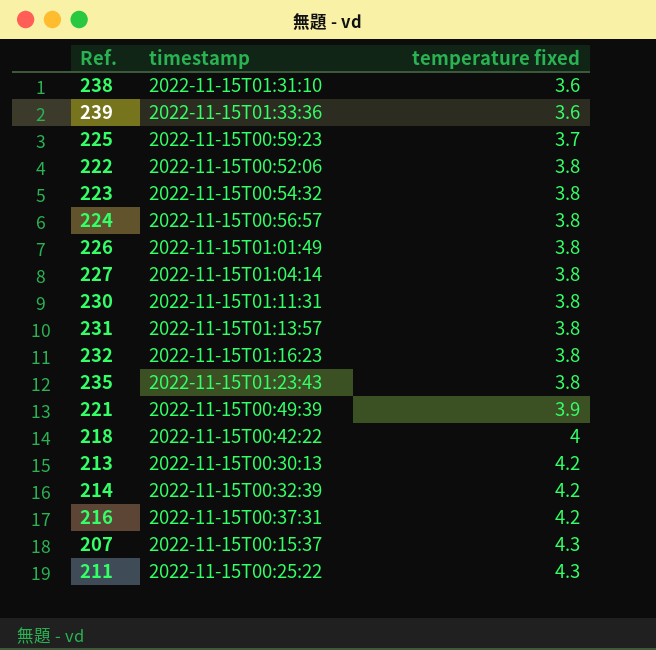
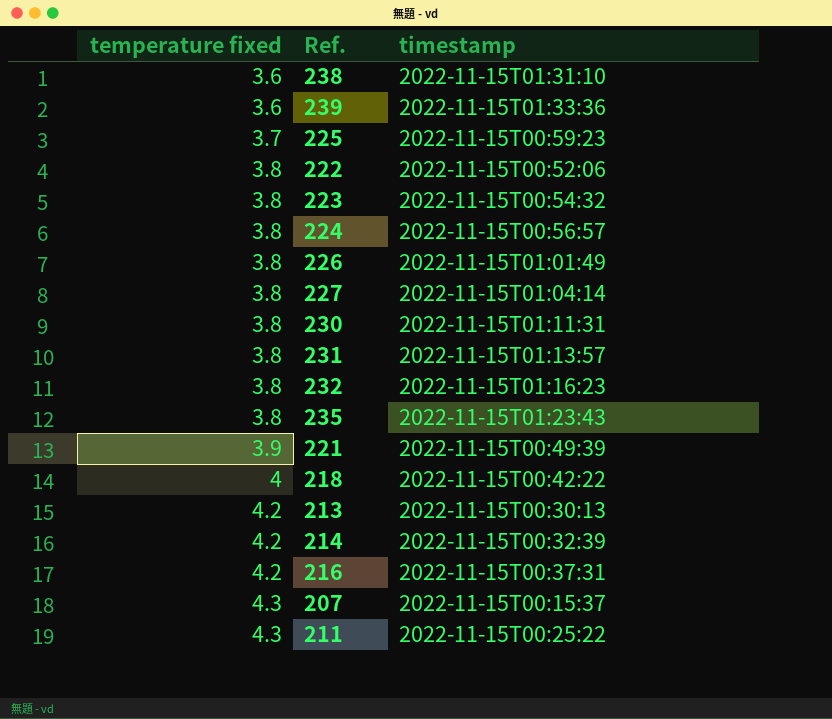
column temperature fixed | position: 3 -> 1

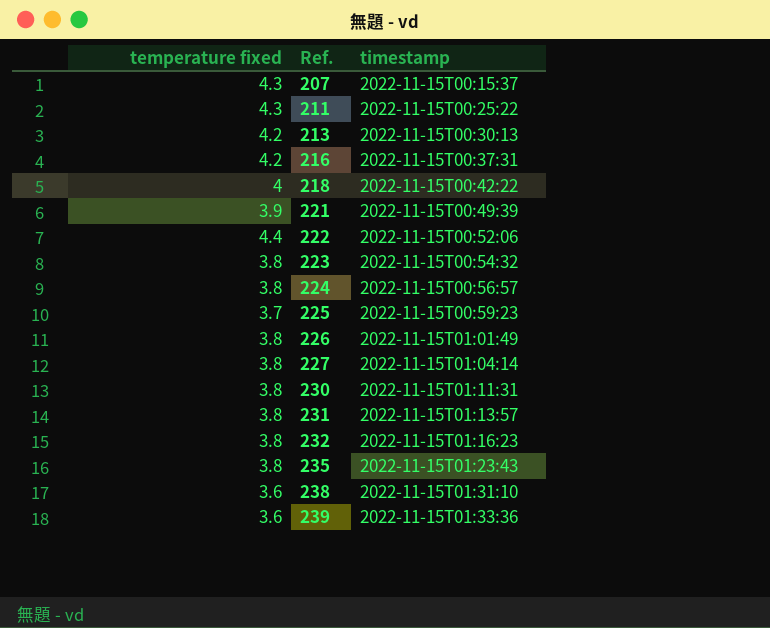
row order: temperature fixed ascending -> Ref. ascending
row 214: 4.2 | 2022-11-15T00:32:39 -> none
222 | temperature fixed: 3.8 -> 4.4

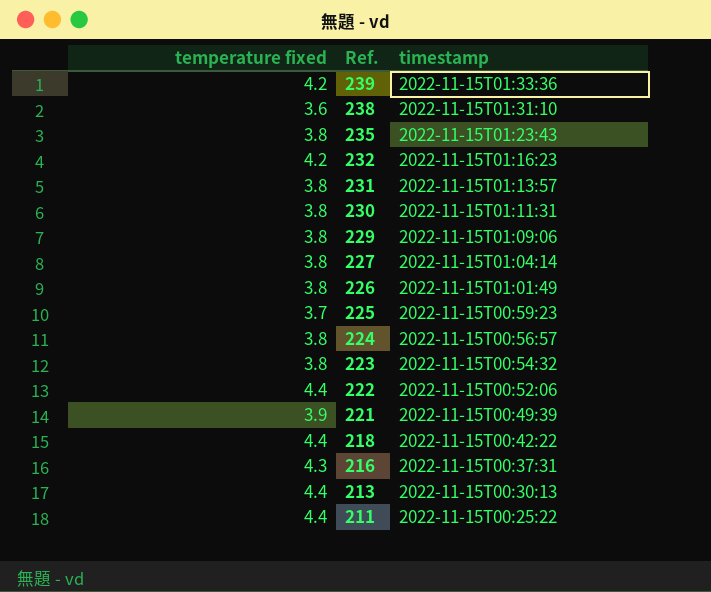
row order: Ref. ascending -> Ref. descending
row 207: 4.3 | 2022-11-15T00:15:37 -> none
239 | temperature fixed: 3.6 -> 4.2
232 | temperature fixed: 3.8 -> 4.2
row 229: none -> 3.8 | 2022-11-15T01:09:06
218 | temperature fixed: 4 -> 4.4
216 | temperature fixed: 4.2 -> 4.3
213 | temperature fixed: 4.2 -> 4.4
211 | temperature fixed: 4.3 -> 4.4

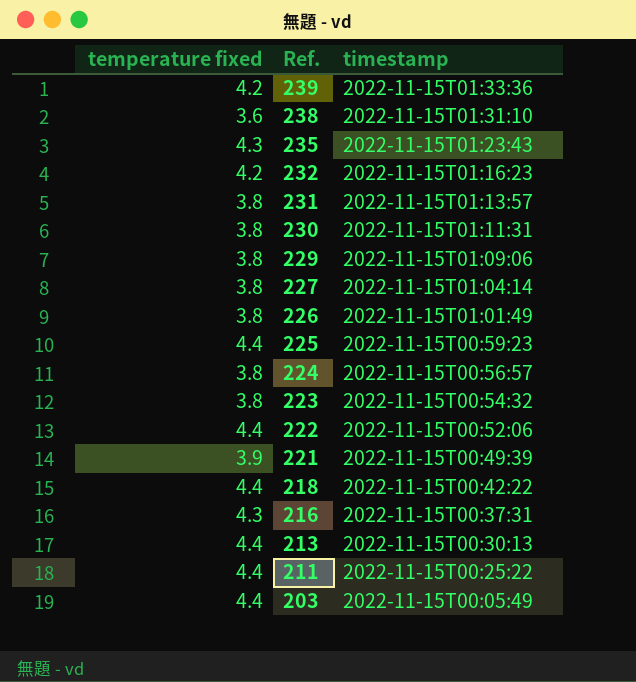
235 | temperature fixed: 3.8 -> 4.3
225 | temperature fixed: 3.7 -> 4.4
row 203: none -> 4.4 | 2022-11-15T00:05:49

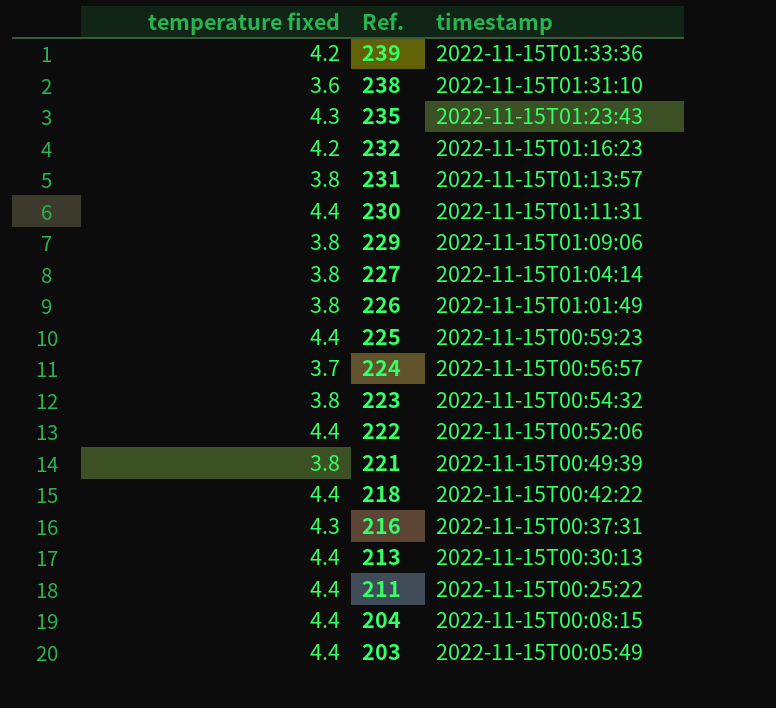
230 | temperature fixed: 3.8 -> 4.4
224 | temperature fixed: 3.8 -> 3.7
221 | temperature fixed: 3.9 -> 3.8
row 204: none -> 4.4 | 2022-11-15T00:08:15

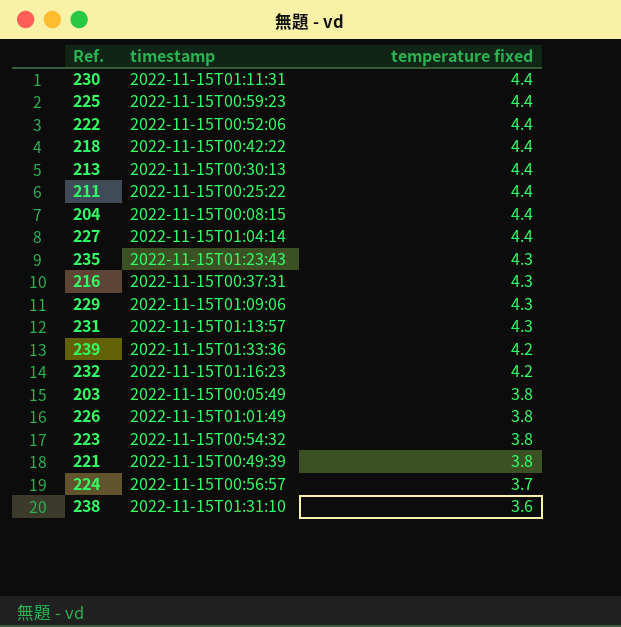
row order: Ref. descending -> temperature fixed descending
column temperature fixed | position: 1 -> 3
227 | temperature fixed: 3.8 -> 4.4
229 | temperature fixed: 3.8 -> 4.3
231 | temperature fixed: 3.8 -> 4.3
203 | temperature fixed: 4.4 -> 3.8

